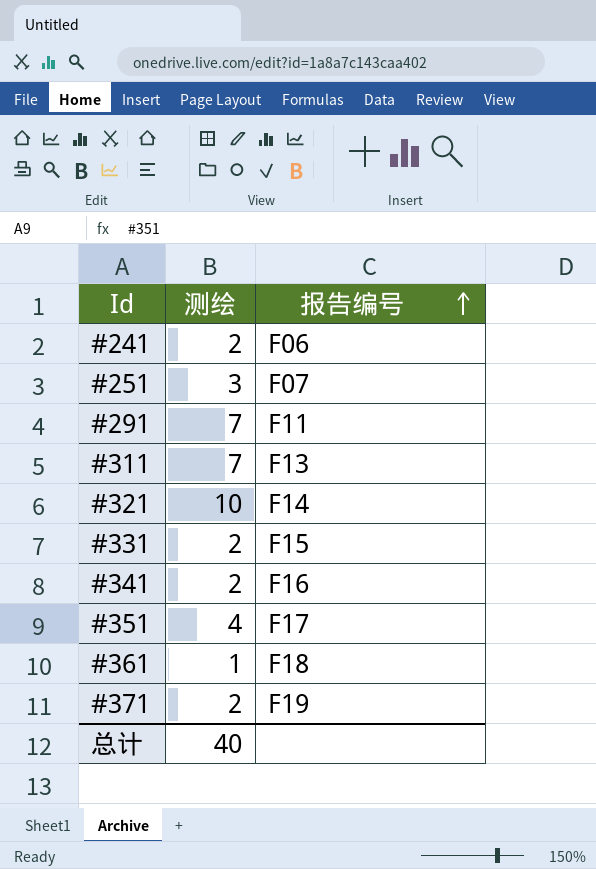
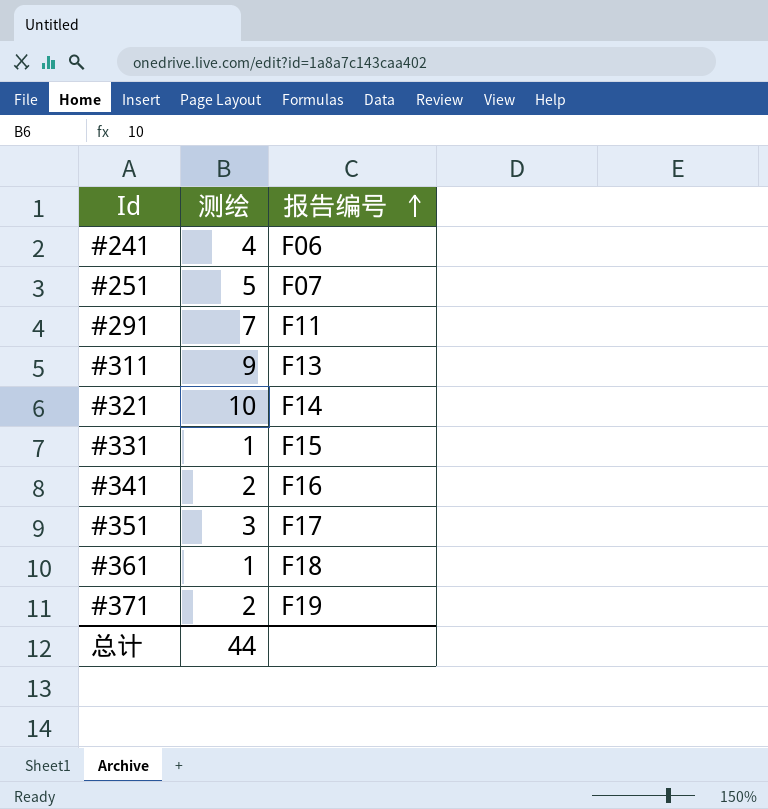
#241 | 测绘: 2 -> 4
#251 | 测绘: 3 -> 5
#311 | 测绘: 7 -> 9
#331 | 测绘: 2 -> 1
#351 | 测绘: 4 -> 3
总计 | 测绘: 40 -> 44

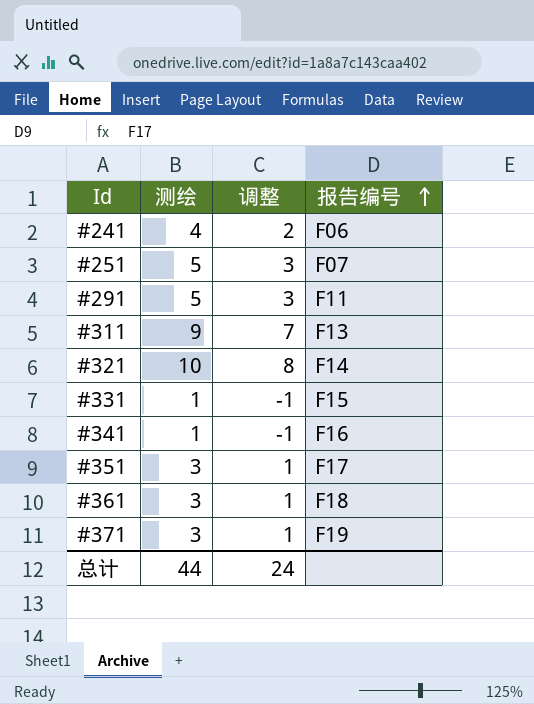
column 调整 | formula: none -> [测绘] - 2
#291 | 测绘: 7 -> 5
#341 | 测绘: 2 -> 1
#361 | 测绘: 1 -> 3
#371 | 测绘: 2 -> 3

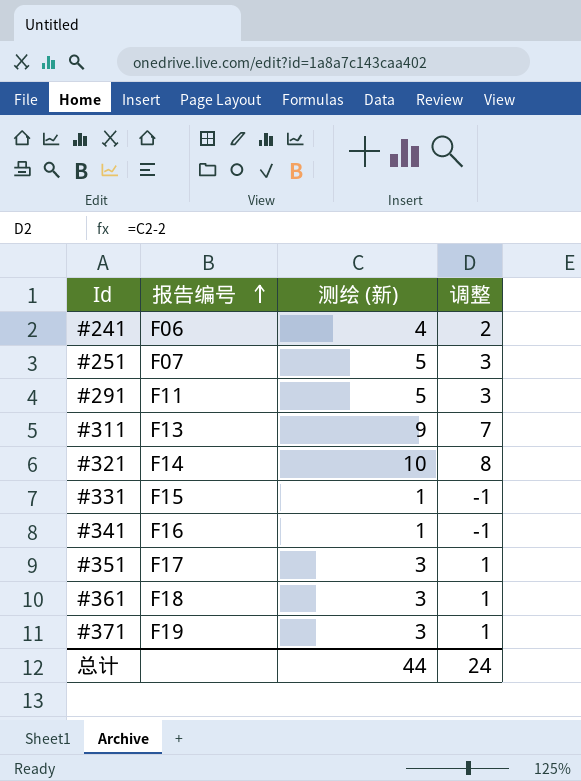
column 报告编号 | position: 4 -> 2
column name: 测绘 -> 测绘 (新)

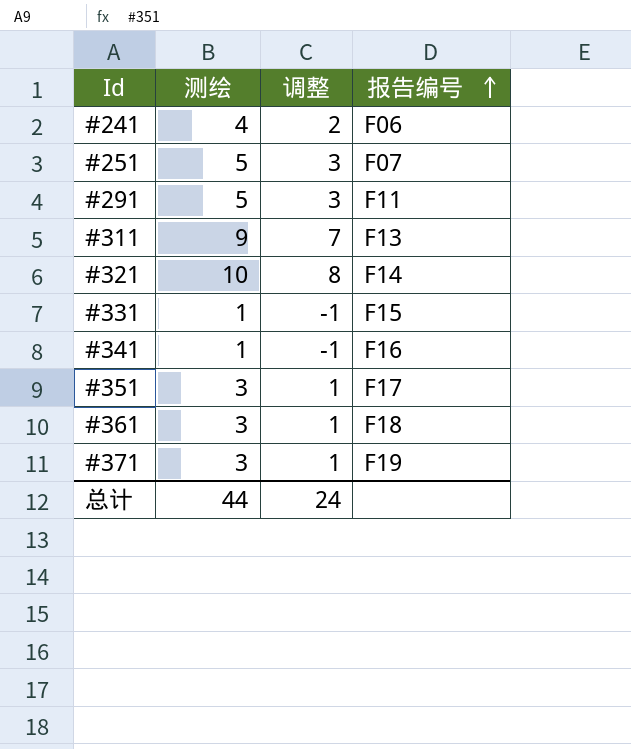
column name: 测绘 (新) -> 测绘
column 报告编号 | position: 2 -> 4

